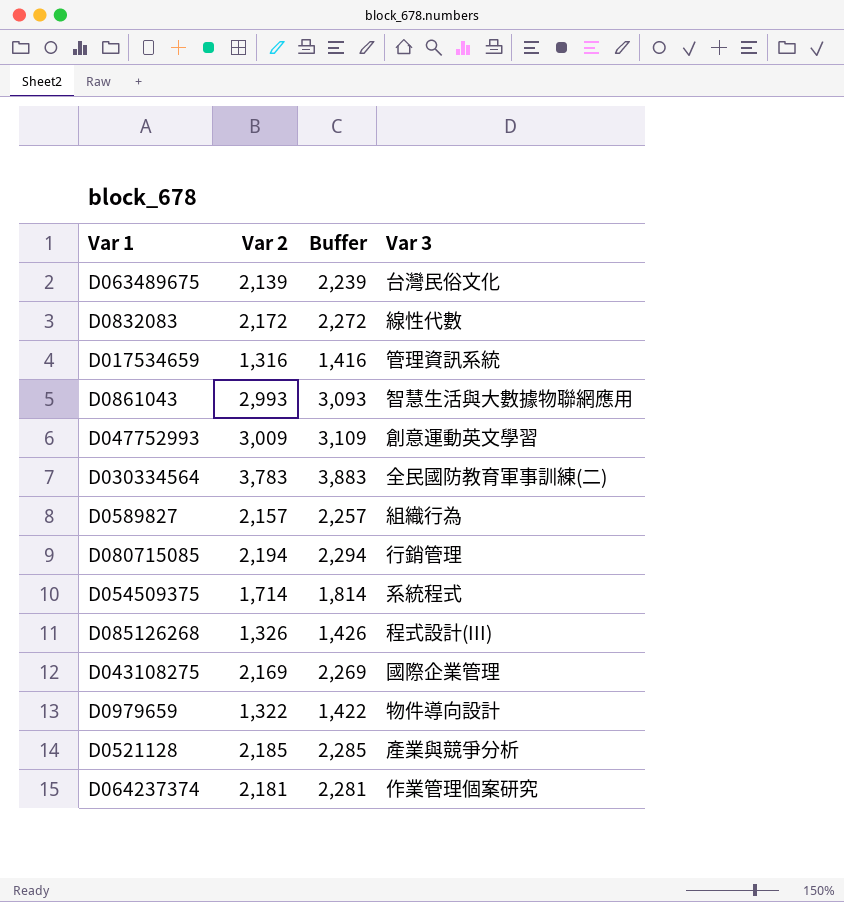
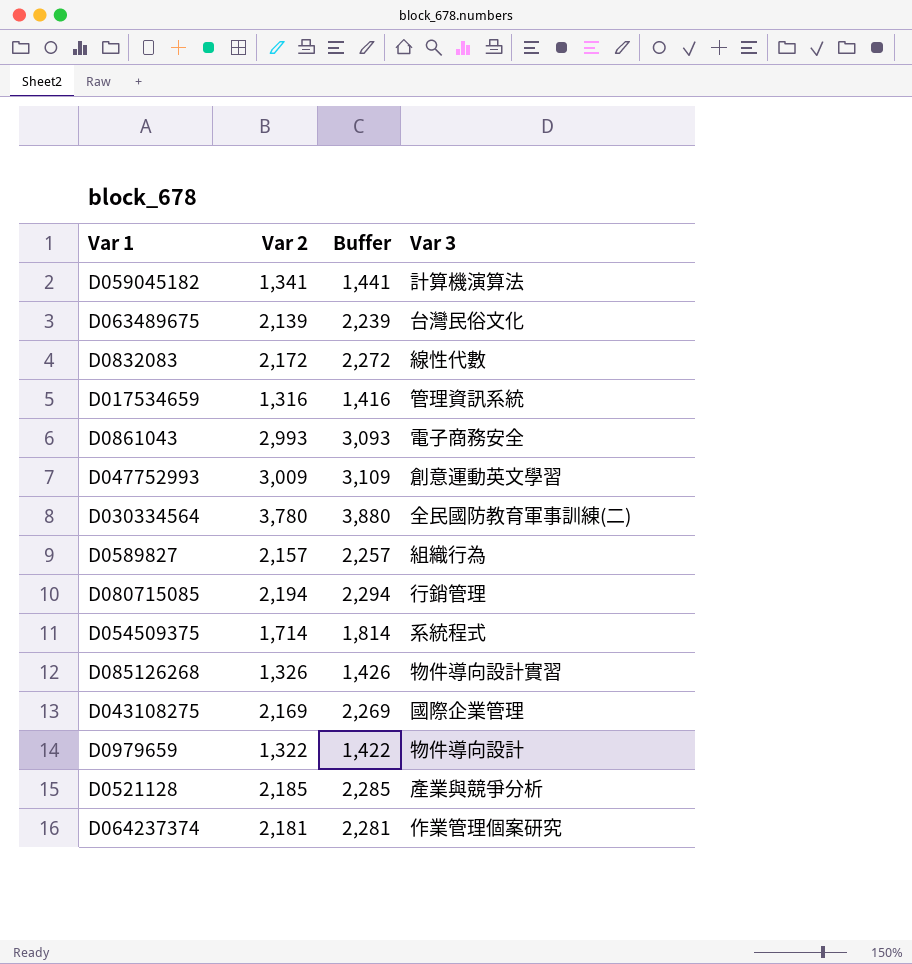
row D059045182: none -> 1,341 | 1,441 | 計算機演算法
D0861043 | Var 3: 智慧生活與大數據物聯網應用 -> 電子商務安全
D030334564 | Var 2: 3,783 -> 3,780
D030334564 | Buffer: 3,883 -> 3,880
D085126268 | Var 3: 程式設計(III) -> 物件導向設計實習

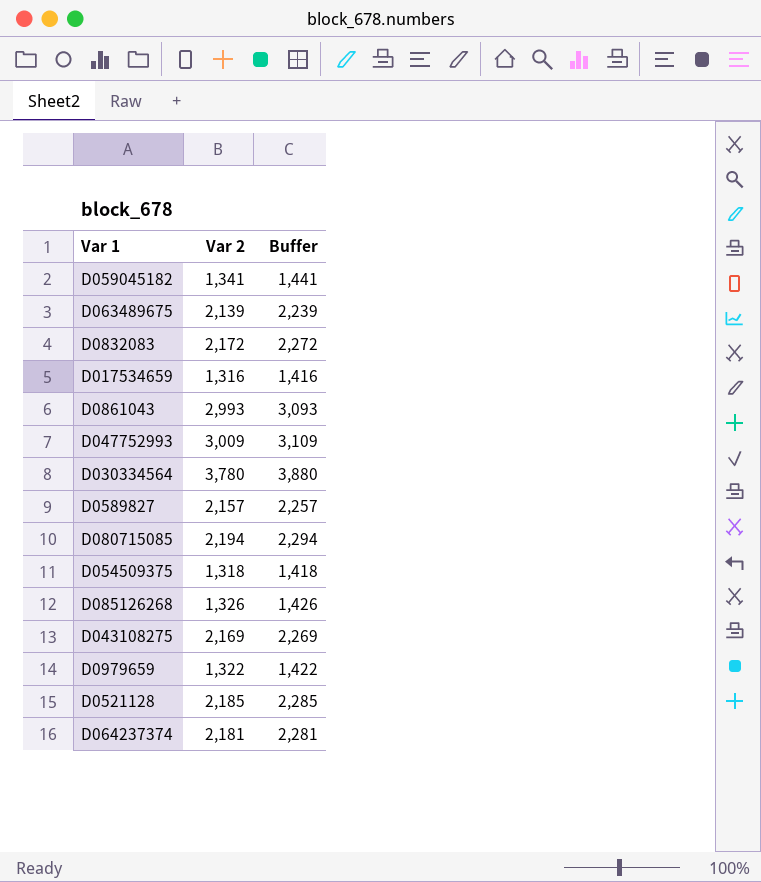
column Var 3 | position: 4 -> none
D054509375 | Var 2: 1,714 -> 1,318
D054509375 | Buffer: 1,814 -> 1,418

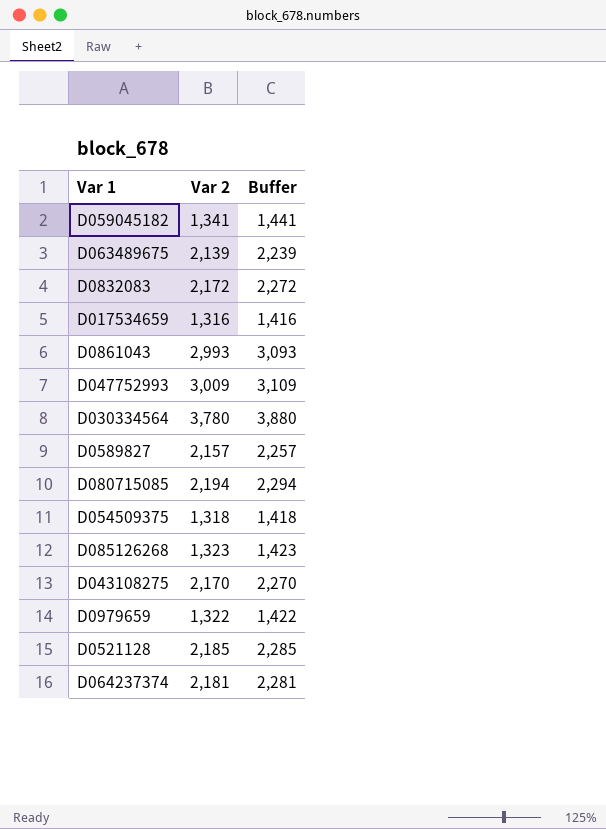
D085126268 | Var 2: 1,326 -> 1,323
D085126268 | Buffer: 1,426 -> 1,423
D043108275 | Var 2: 2,169 -> 2,170
D043108275 | Buffer: 2,269 -> 2,270

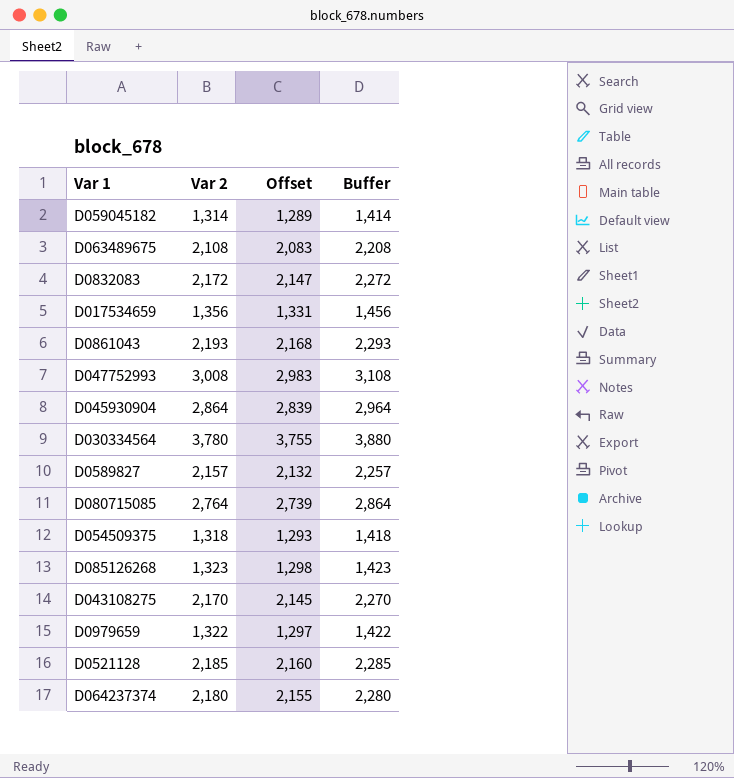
column Offset | formula: none -> [Var 2] - 25
D059045182 | Var 2: 1,341 -> 1,314
D059045182 | Buffer: 1,441 -> 1,414
D063489675 | Var 2: 2,139 -> 2,108
D063489675 | Buffer: 2,239 -> 2,208
D017534659 | Var 2: 1,316 -> 1,356
D017534659 | Buffer: 1,416 -> 1,456
D0861043 | Var 2: 2,993 -> 2,193
D0861043 | Buffer: 3,093 -> 2,293
D047752993 | Var 2: 3,009 -> 3,008
D047752993 | Buffer: 3,109 -> 3,108
row D045930904: none -> 2,864 | 2,839 | 2,964
D080715085 | Var 2: 2,194 -> 2,764
D080715085 | Buffer: 2,294 -> 2,864
D064237374 | Var 2: 2,181 -> 2,180
D064237374 | Buffer: 2,281 -> 2,280

